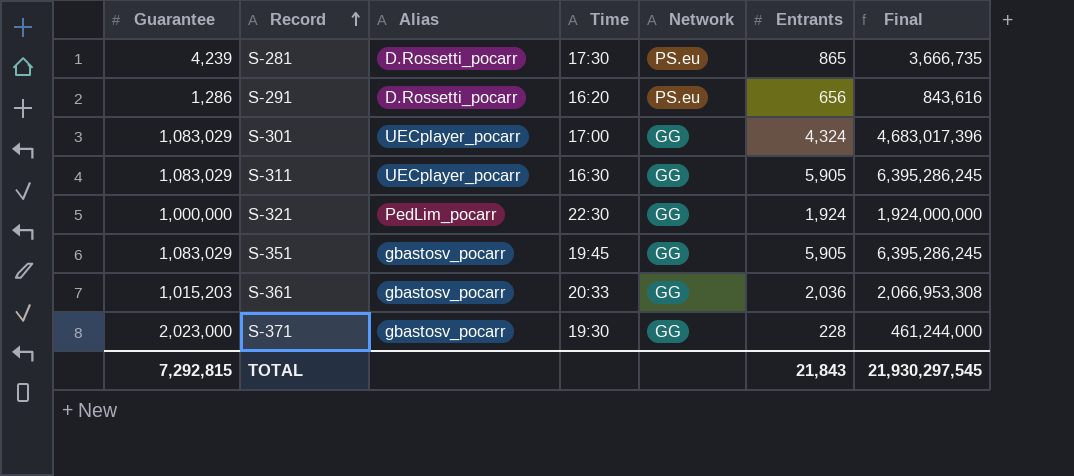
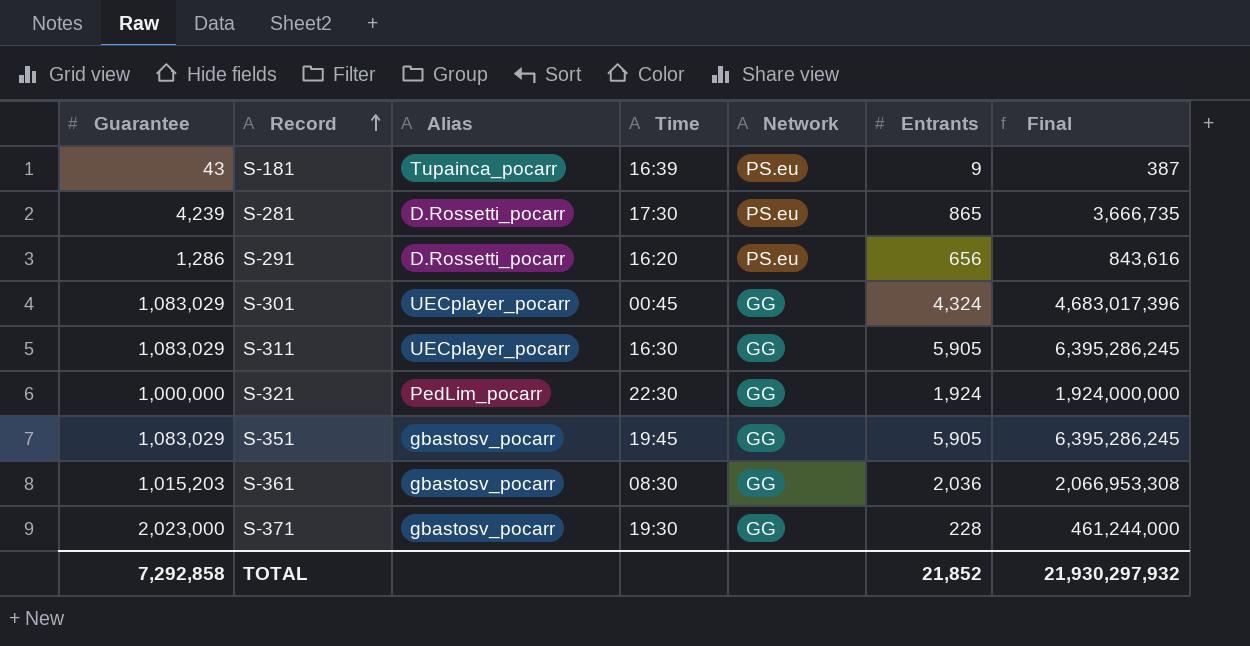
row S-181: none -> 43 | Tupainca_pocarr | 16:39 | PS.eu | 9 | 387
S-301 | Time: 17:00 -> 00:45
S-361 | Time: 20:33 -> 08:30
TOTAL | Guarantee: 7,292,815 -> 7,292,858
TOTAL | Entrants: 21,843 -> 21,852
TOTAL | Final: 21,930,297,545 -> 21,930,297,932

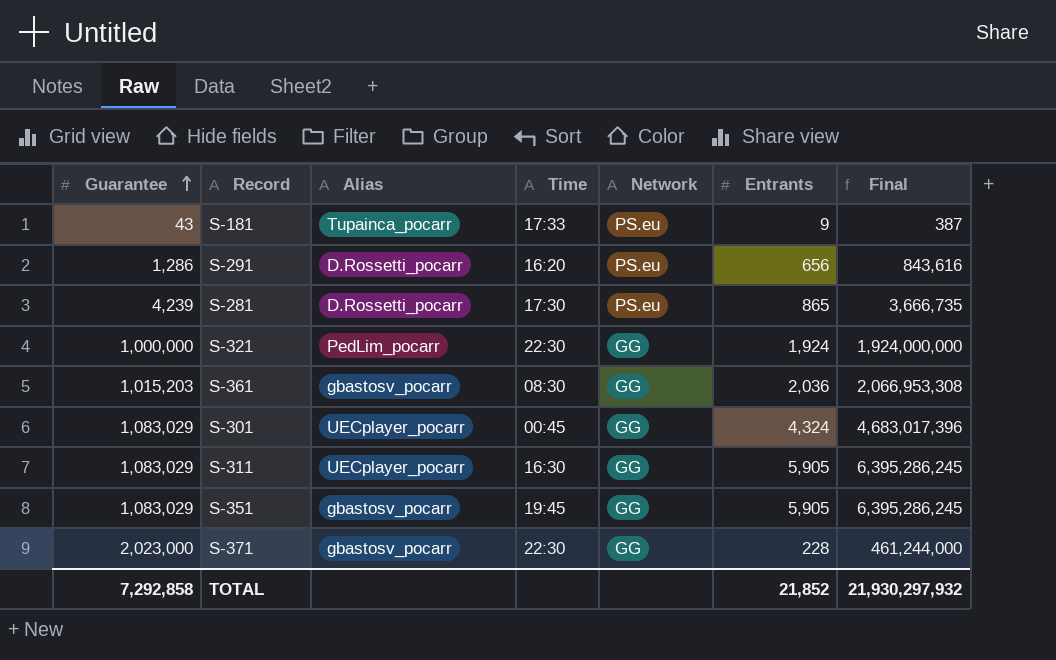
row order: Record ascending -> Guarantee ascending
S-181 | Time: 16:39 -> 17:33
S-371 | Time: 19:30 -> 22:30

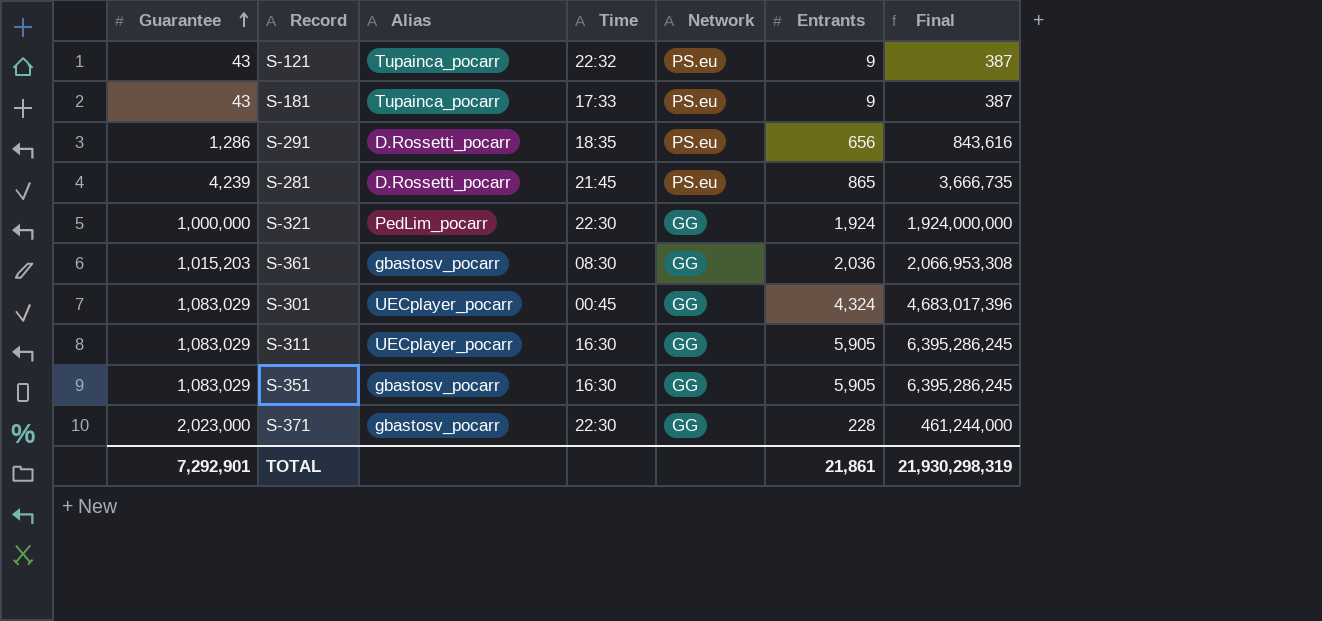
row S-121: none -> 43 | Tupainca_pocarr | 22:32 | PS.eu | 9 | 387
S-291 | Time: 16:20 -> 18:35
S-281 | Time: 17:30 -> 21:45
S-351 | Time: 19:45 -> 16:30
TOTAL | Guarantee: 7,292,858 -> 7,292,901
TOTAL | Entrants: 21,852 -> 21,861
TOTAL | Final: 21,930,297,932 -> 21,930,298,319

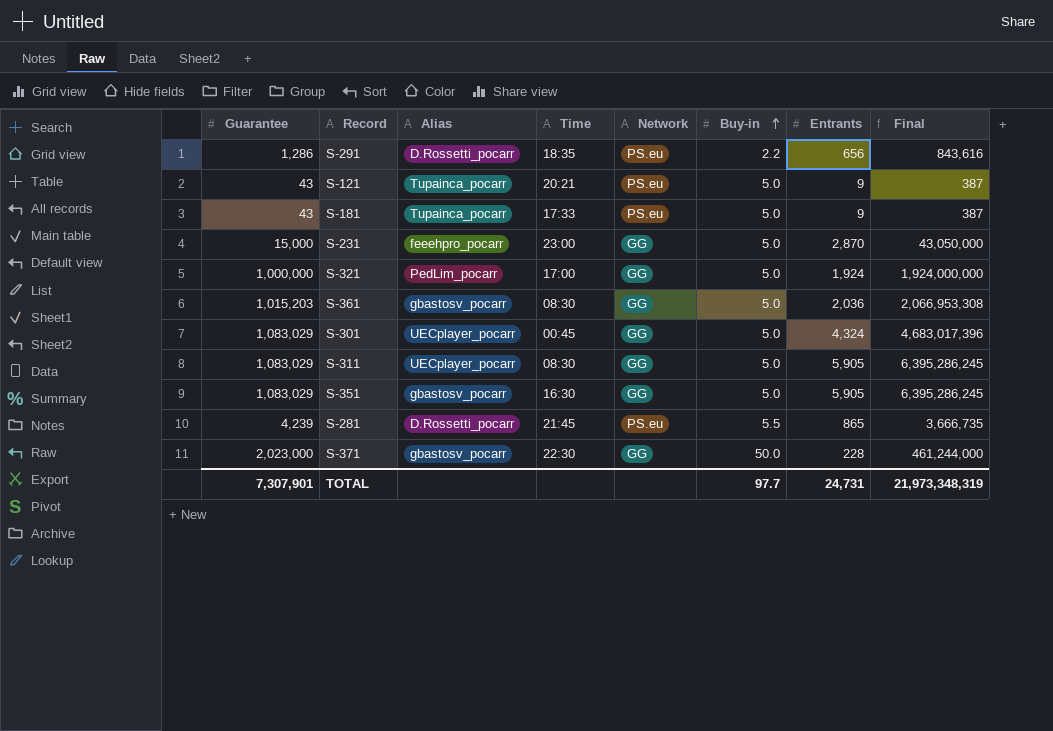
row order: Guarantee ascending -> Buy-in ascending
column Buy-in | position: none -> 6
S-121 | Time: 22:32 -> 20:21
row S-231: none -> 15,000 | feeehpro_pocarr | 23:00 | GG | 5.0 | 2,870 | 43,050,000
S-321 | Time: 22:30 -> 17:00
S-311 | Time: 16:30 -> 08:30
TOTAL | Guarantee: 7,292,901 -> 7,307,901
TOTAL | Entrants: 21,861 -> 24,731
TOTAL | Final: 21,930,298,319 -> 21,973,348,319

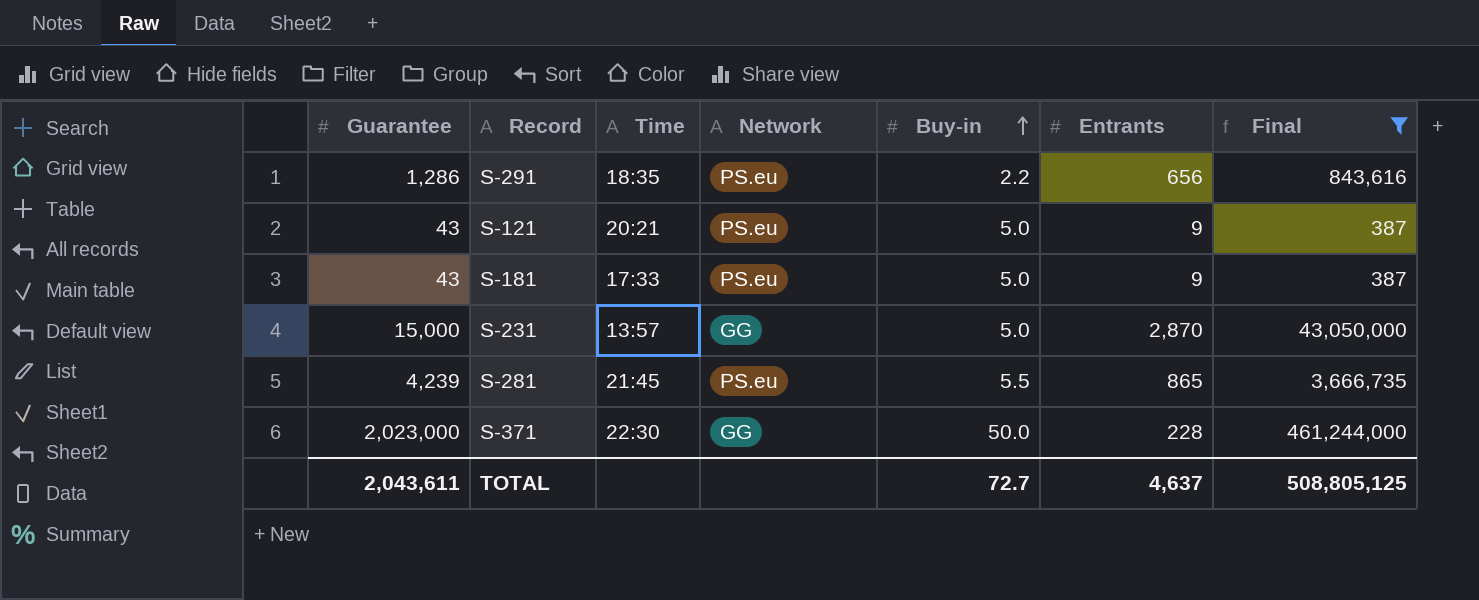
filter: none -> Final <= 461,244,000
column Alias | position: 3 -> none
S-231 | Time: 23:00 -> 13:57
TOTAL | Guarantee: 7,307,901 -> 2,043,611
TOTAL | Buy-in: 97.7 -> 72.7
TOTAL | Entrants: 24,731 -> 4,637
TOTAL | Final: 21,973,348,319 -> 508,805,125

